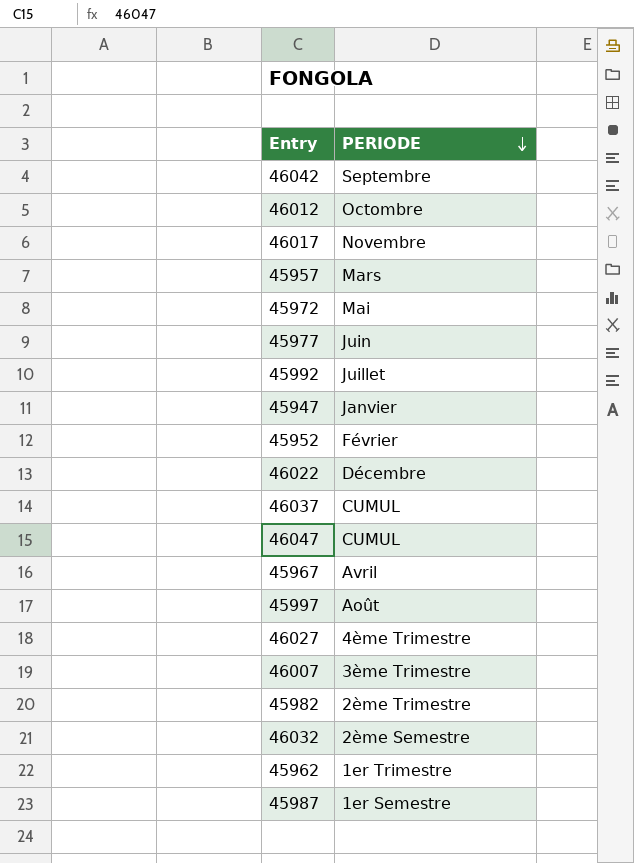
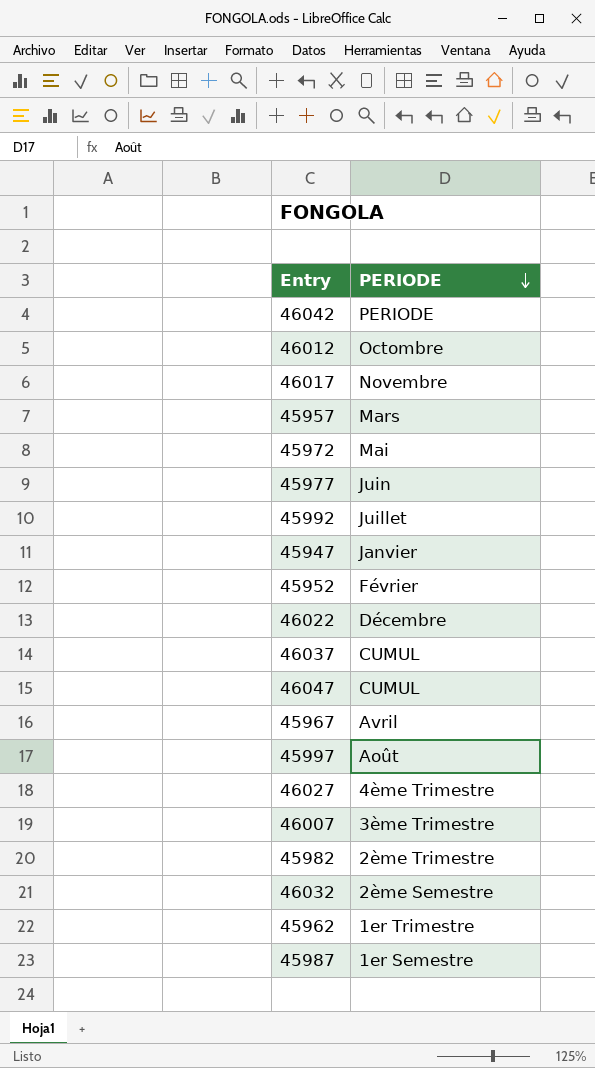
46042 | PERIODE: Septembre -> PERIODE

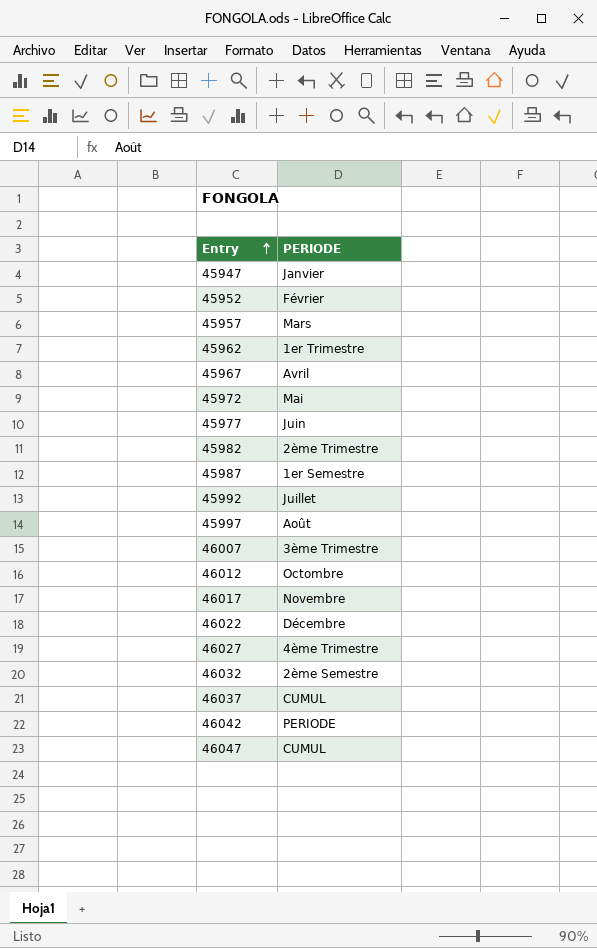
row order: PERIODE descending -> Entry ascending

